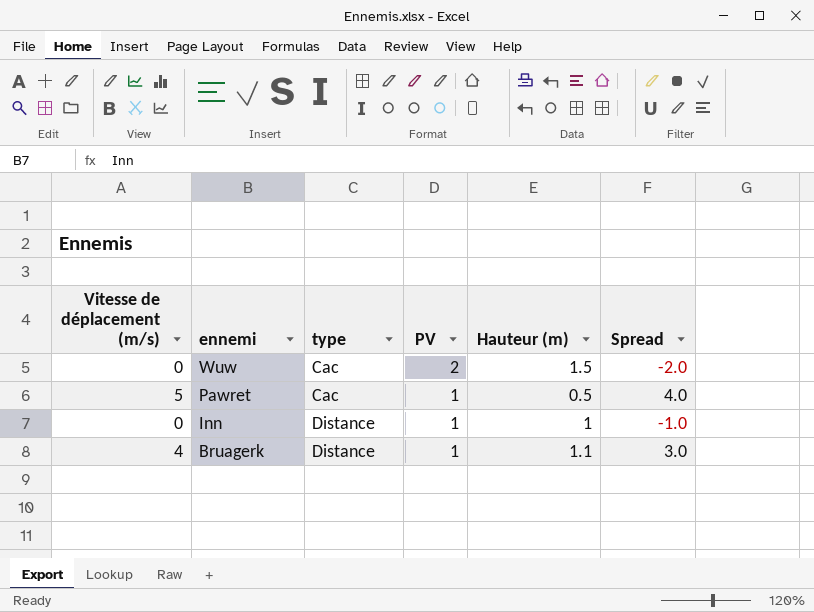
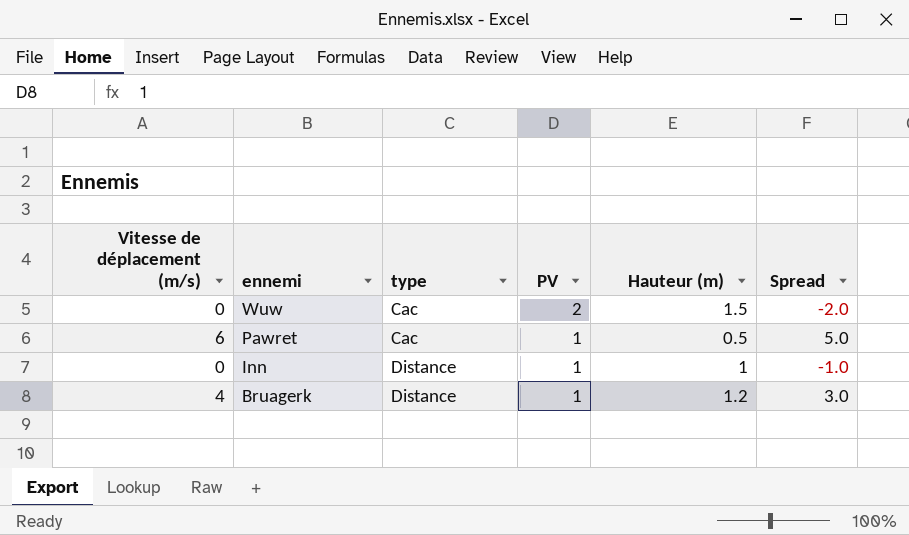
Pawret | Vitesse de déplacement (m/s): 5 -> 6
Pawret | Spread: 4.0 -> 5.0
Bruagerk | Hauteur (m): 1.1 -> 1.2

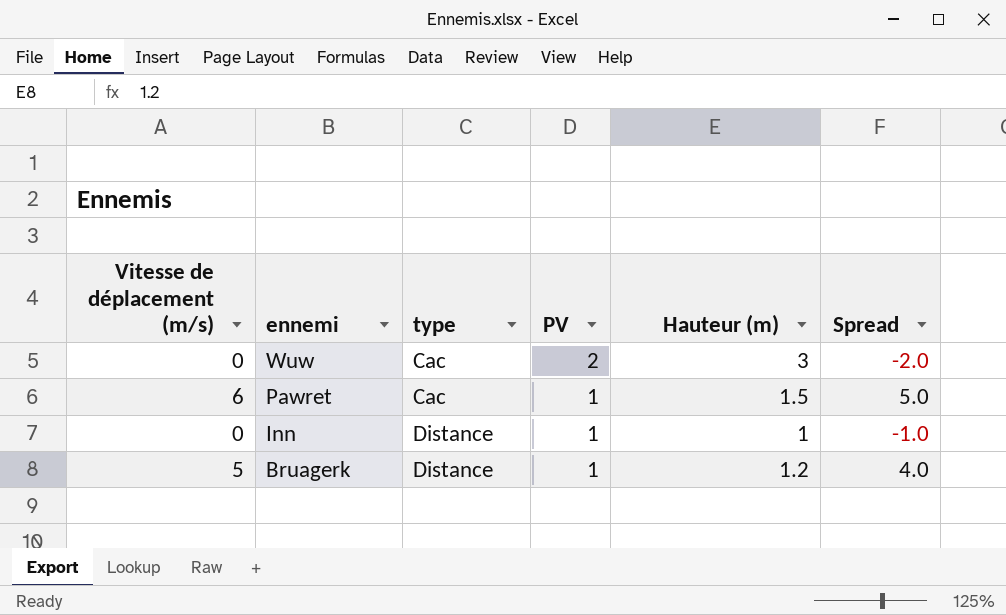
Wuw | Hauteur (m): 1.5 -> 3
Pawret | Hauteur (m): 0.5 -> 1.5
Bruagerk | Vitesse de déplacement (m/s): 4 -> 5
Bruagerk | Spread: 3.0 -> 4.0

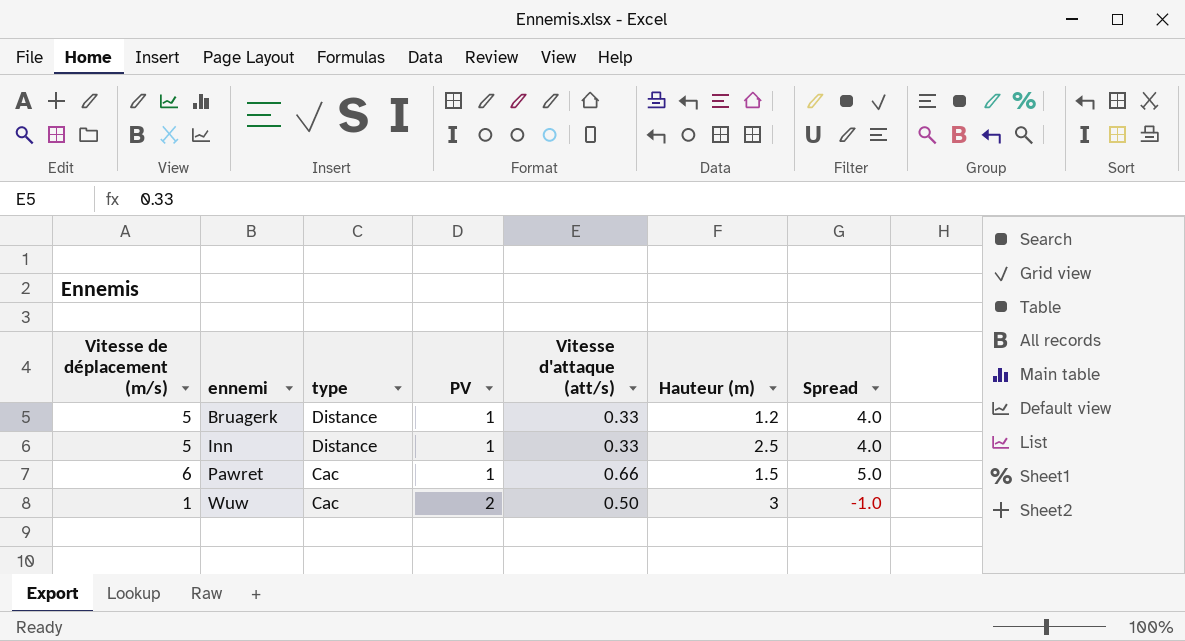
row order: ennemi descending -> ennemi ascending
column Vitesse d'attaque (att/s) | position: none -> 5
Inn | Vitesse de déplacement (m/s): 0 -> 5
Inn | Hauteur (m): 1 -> 2.5
Inn | Spread: -1.0 -> 4.0
Wuw | Vitesse de déplacement (m/s): 0 -> 1
Wuw | Spread: -2.0 -> -1.0

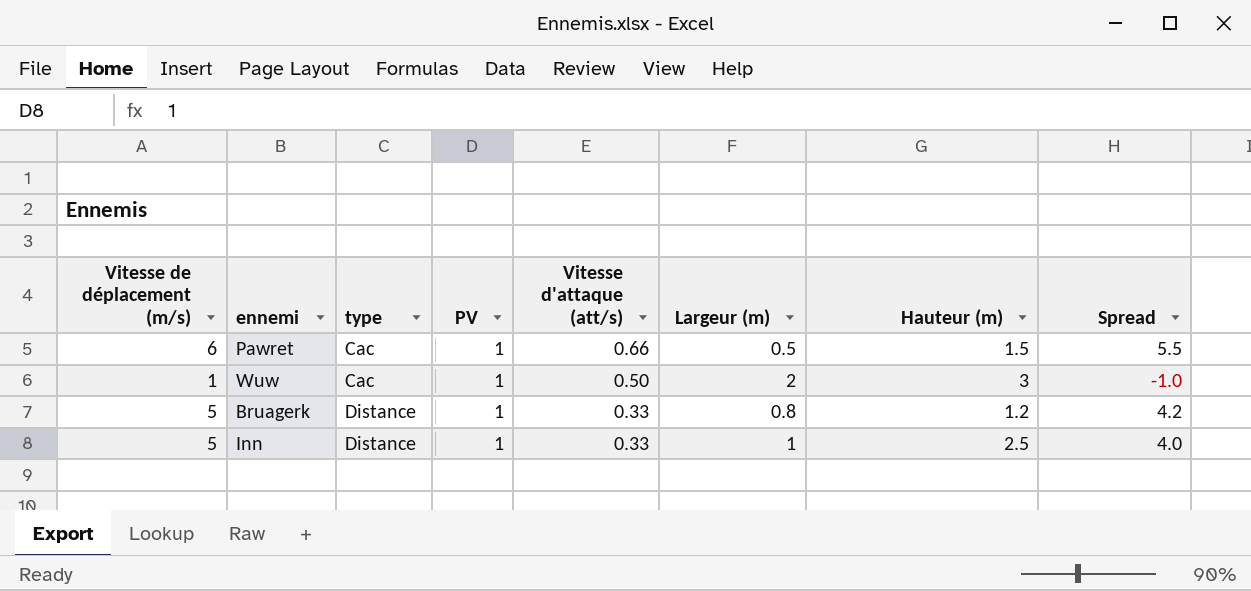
row order: ennemi ascending -> type ascending
column Largeur (m) | position: none -> 6
column Spread | formula: [Vitesse de déplacement (m/s)] - [PV] -> [Vitesse de déplacement (m/s)] - [Largeur (m)]
Wuw | PV: 2 -> 1

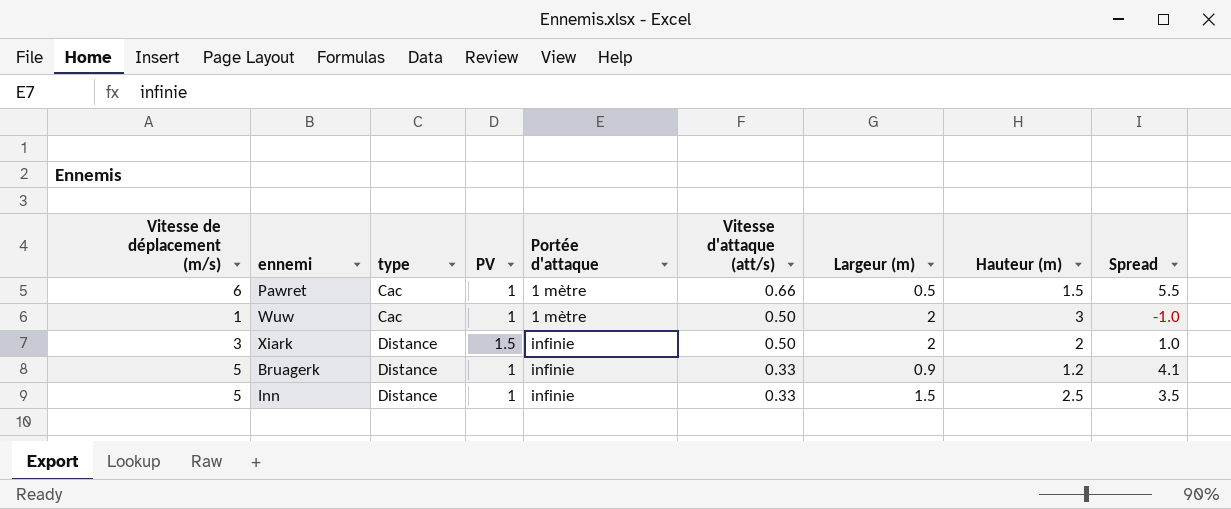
column Portée d'attaque | position: none -> 5
row Xiark: none -> 3 | Distance | 1.5 | infinie | 0.50 | 2 | 2 | 1.0
Bruagerk | Largeur (m): 0.8 -> 0.9
Bruagerk | Spread: 4.2 -> 4.1
Inn | Largeur (m): 1 -> 1.5
Inn | Spread: 4.0 -> 3.5

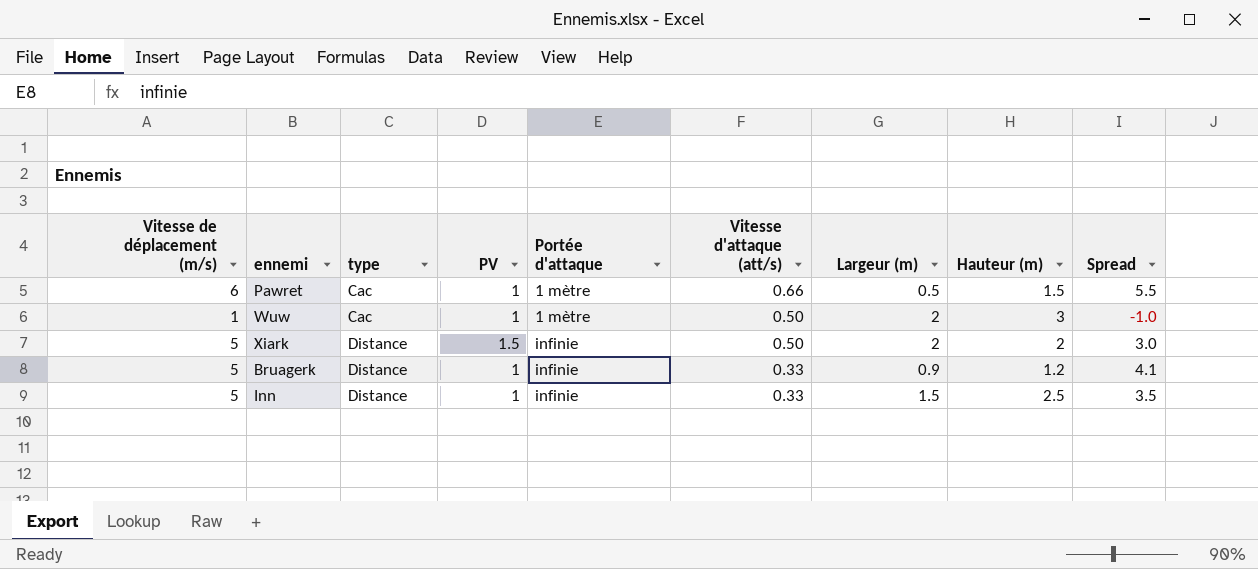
Xiark | Vitesse de déplacement (m/s): 3 -> 5
Xiark | Spread: 1.0 -> 3.0

